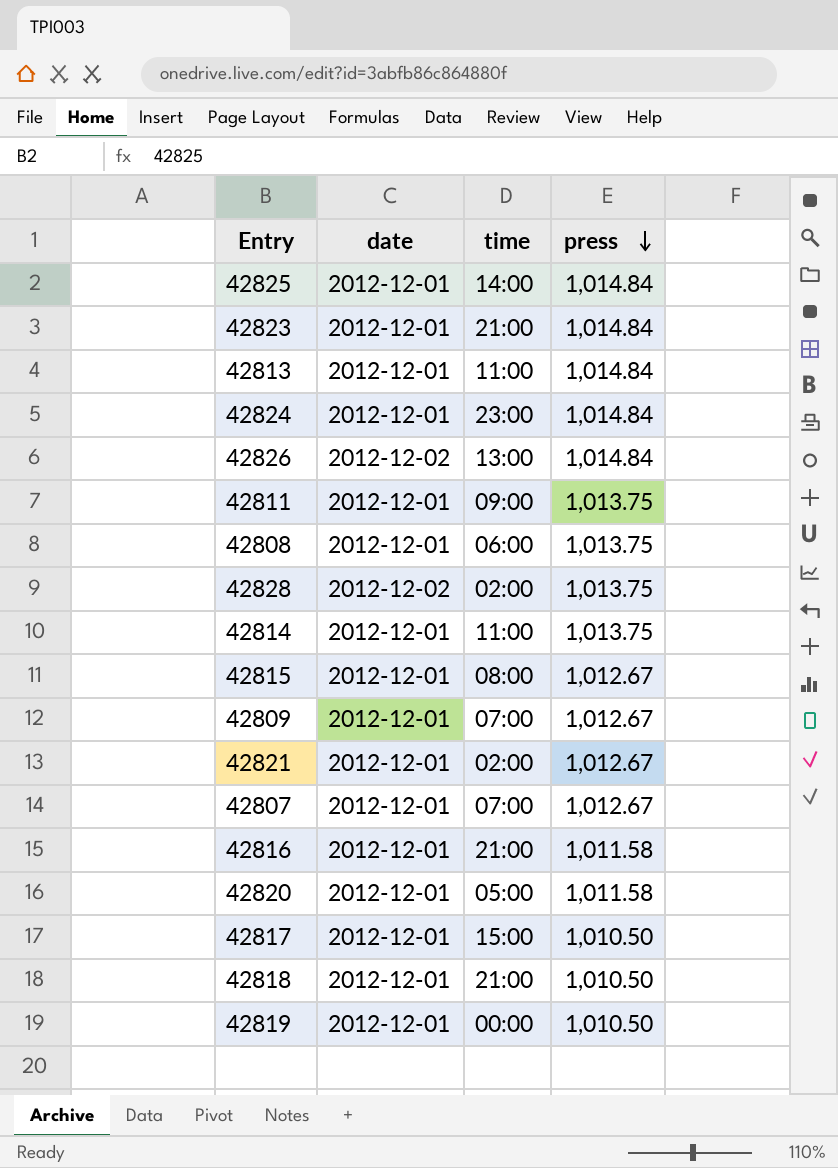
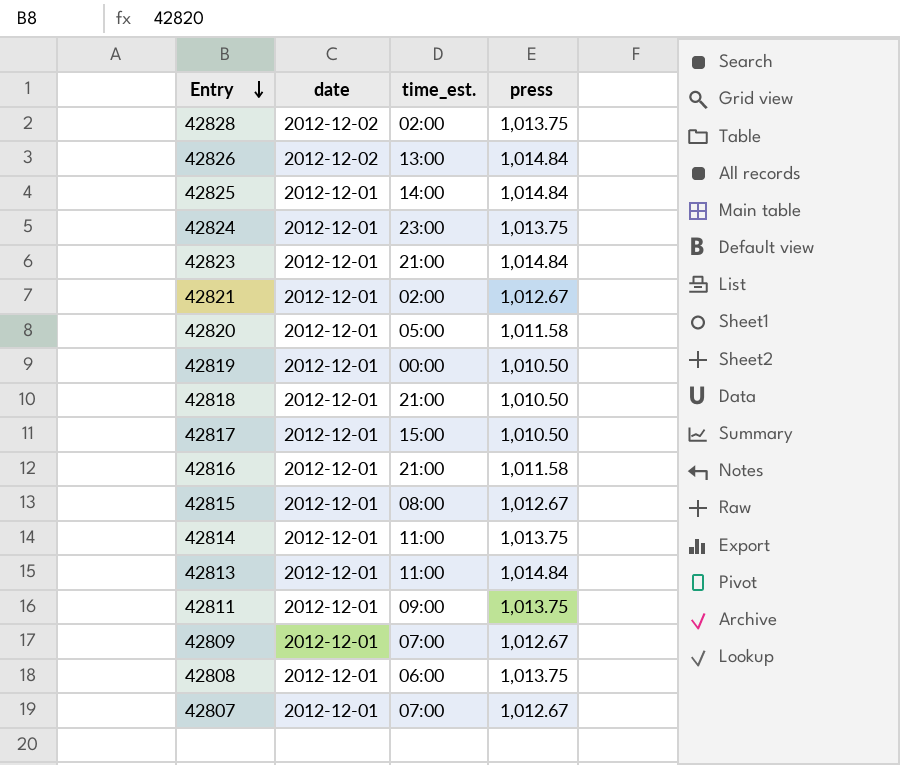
row order: press descending -> Entry descending
column name: time -> time_est.
42824 | press: 1,014.84 -> 1,013.75

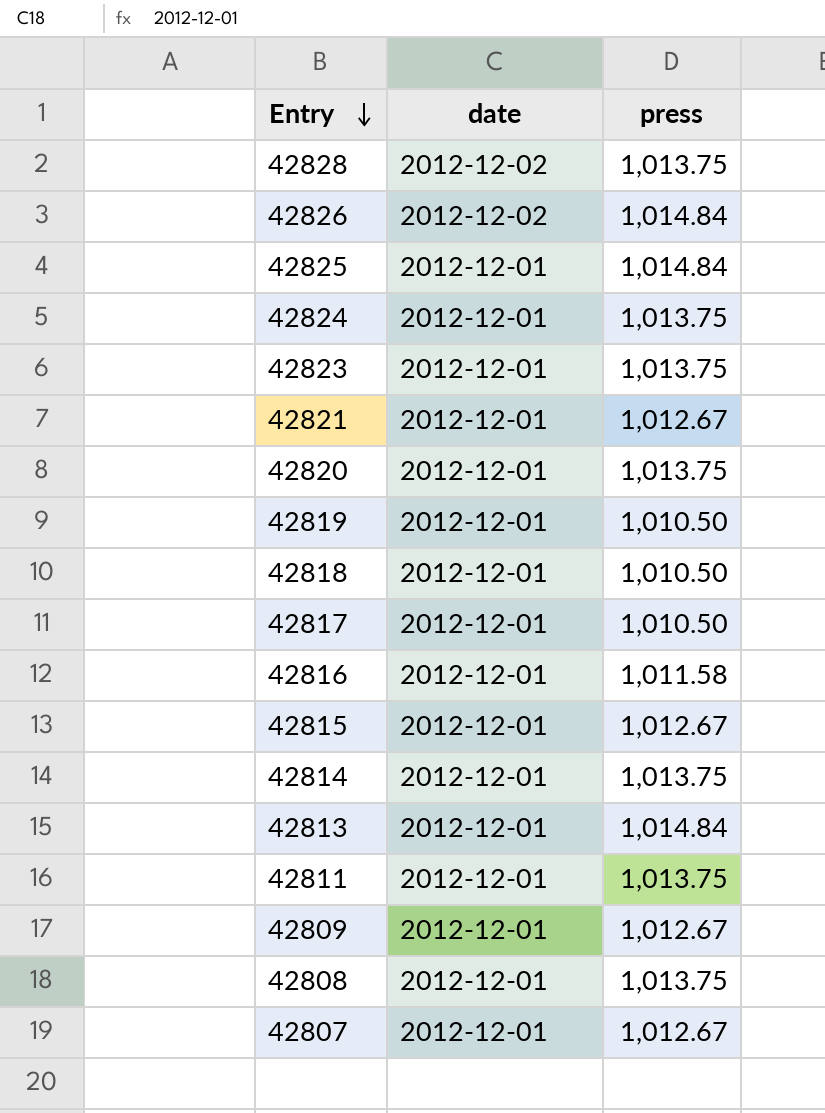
column time_est. | position: 3 -> none
42823 | press: 1,014.84 -> 1,013.75
42820 | press: 1,011.58 -> 1,013.75

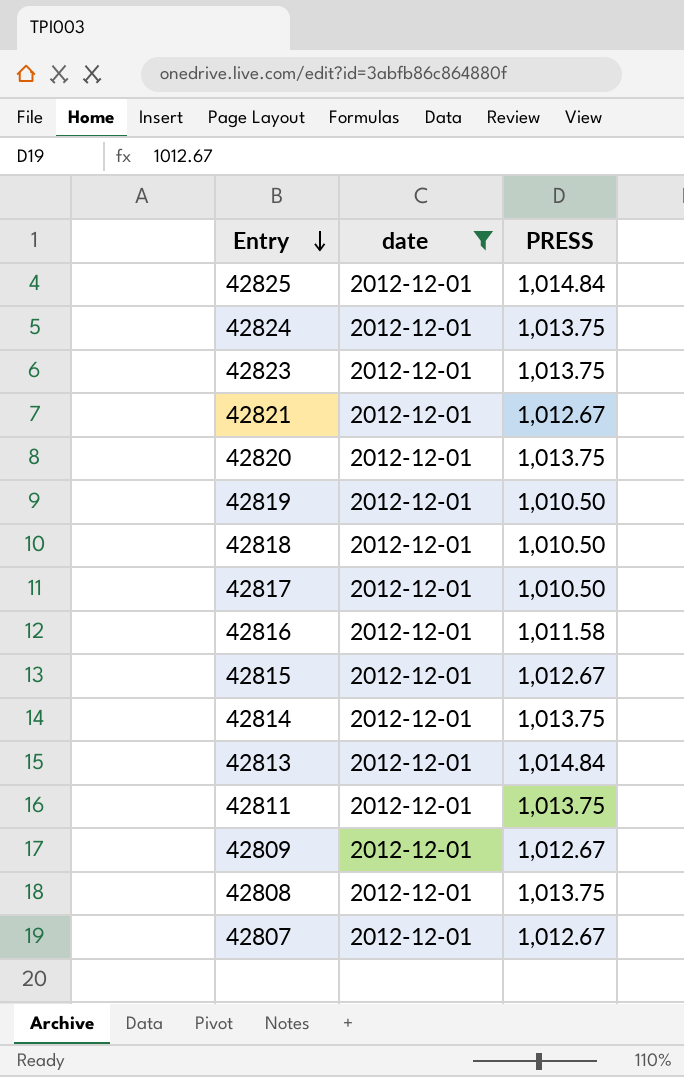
filter: none -> date = 2012-12-01
column name: press -> PRESS

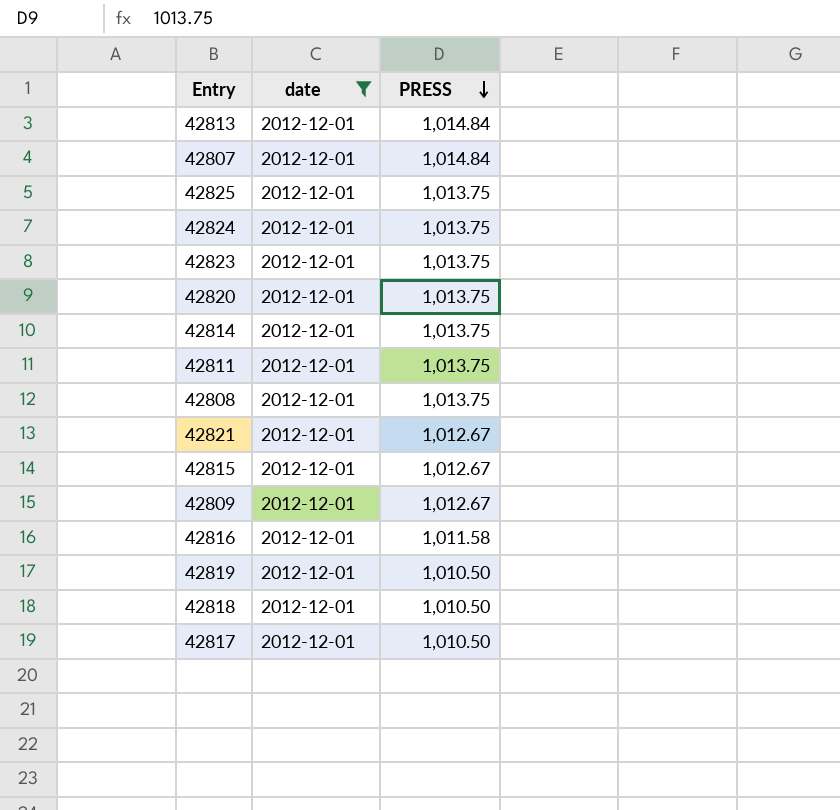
row order: Entry descending -> PRESS descending
42807 | PRESS: 1,012.67 -> 1,014.84
42825 | PRESS: 1,014.84 -> 1,013.75

